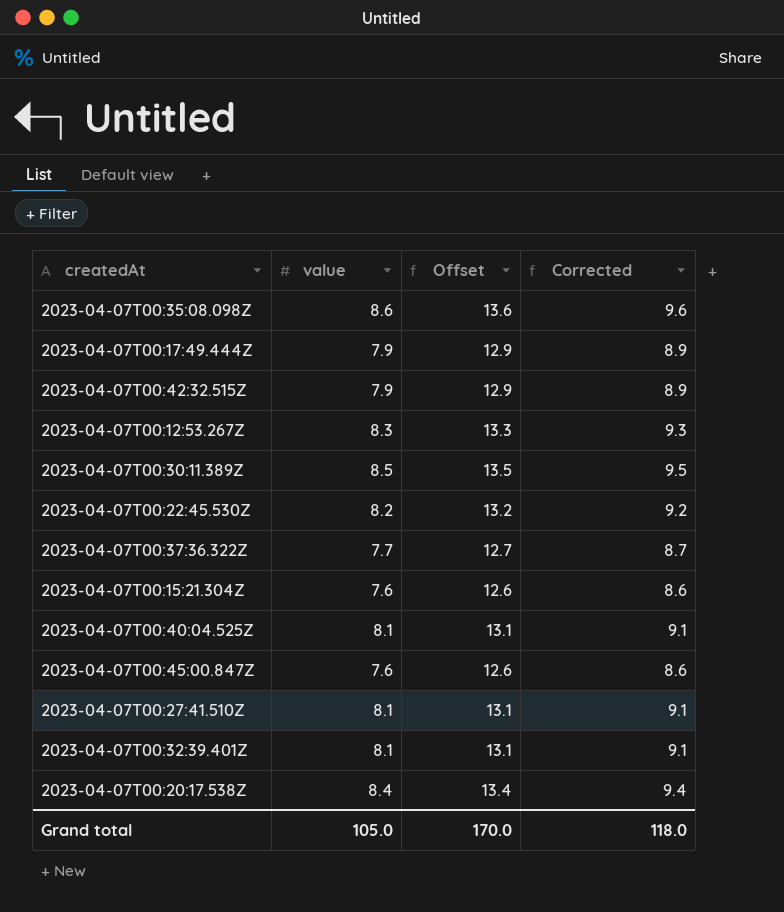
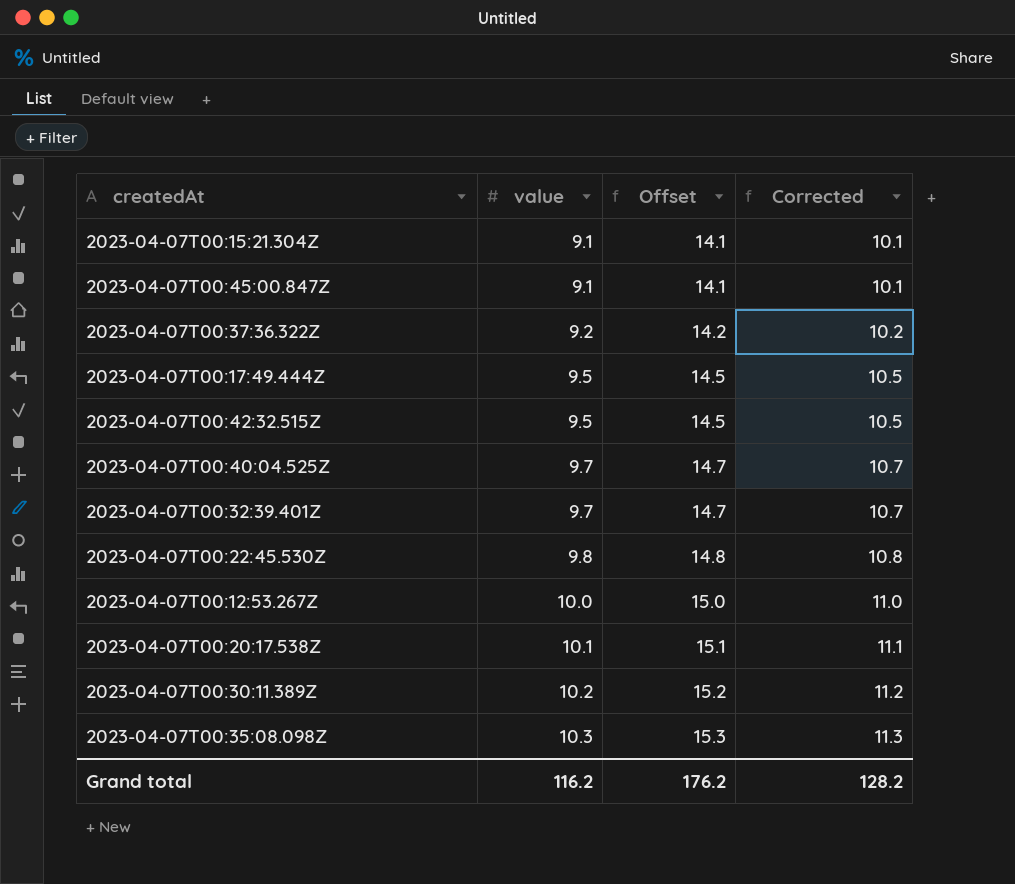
row order: none -> value ascending
row 2023-04-07T00:27:41.510Z: 8.1 | 13.1 | 9.1 -> none
2023-04-07T00:15:21.304Z | value: 7.6 -> 9.1
2023-04-07T00:15:21.304Z | Offset: 12.6 -> 14.1
2023-04-07T00:15:21.304Z | Corrected: 8.6 -> 10.1
2023-04-07T00:45:00.847Z | value: 7.6 -> 9.1
2023-04-07T00:45:00.847Z | Offset: 12.6 -> 14.1
2023-04-07T00:45:00.847Z | Corrected: 8.6 -> 10.1
2023-04-07T00:37:36.322Z | value: 7.7 -> 9.2
2023-04-07T00:37:36.322Z | Offset: 12.7 -> 14.2
2023-04-07T00:37:36.322Z | Corrected: 8.7 -> 10.2
2023-04-07T00:17:49.444Z | value: 7.9 -> 9.5
2023-04-07T00:17:49.444Z | Offset: 12.9 -> 14.5
2023-04-07T00:17:49.444Z | Corrected: 8.9 -> 10.5
2023-04-07T00:42:32.515Z | value: 7.9 -> 9.5
2023-04-07T00:42:32.515Z | Offset: 12.9 -> 14.5
2023-04-07T00:42:32.515Z | Corrected: 8.9 -> 10.5
2023-04-07T00:40:04.525Z | value: 8.1 -> 9.7
2023-04-07T00:40:04.525Z | Offset: 13.1 -> 14.7
2023-04-07T00:40:04.525Z | Corrected: 9.1 -> 10.7
2023-04-07T00:32:39.401Z | value: 8.1 -> 9.7
2023-04-07T00:32:39.401Z | Offset: 13.1 -> 14.7
2023-04-07T00:32:39.401Z | Corrected: 9.1 -> 10.7
2023-04-07T00:22:45.530Z | value: 8.2 -> 9.8
2023-04-07T00:22:45.530Z | Offset: 13.2 -> 14.8
2023-04-07T00:22:45.530Z | Corrected: 9.2 -> 10.8
2023-04-07T00:12:53.267Z | value: 8.3 -> 10.0
2023-04-07T00:12:53.267Z | Offset: 13.3 -> 15.0
2023-04-07T00:12:53.267Z | Corrected: 9.3 -> 11.0
2023-04-07T00:20:17.538Z | value: 8.4 -> 10.1
2023-04-07T00:20:17.538Z | Offset: 13.4 -> 15.1
2023-04-07T00:20:17.538Z | Corrected: 9.4 -> 11.1
2023-04-07T00:30:11.389Z | value: 8.5 -> 10.2
2023-04-07T00:30:11.389Z | Offset: 13.5 -> 15.2
2023-04-07T00:30:11.389Z | Corrected: 9.5 -> 11.2
2023-04-07T00:35:08.098Z | value: 8.6 -> 10.3
2023-04-07T00:35:08.098Z | Offset: 13.6 -> 15.3
2023-04-07T00:35:08.098Z | Corrected: 9.6 -> 11.3
Grand total | value: 105.0 -> 116.2
Grand total | Offset: 170.0 -> 176.2
Grand total | Corrected: 118.0 -> 128.2

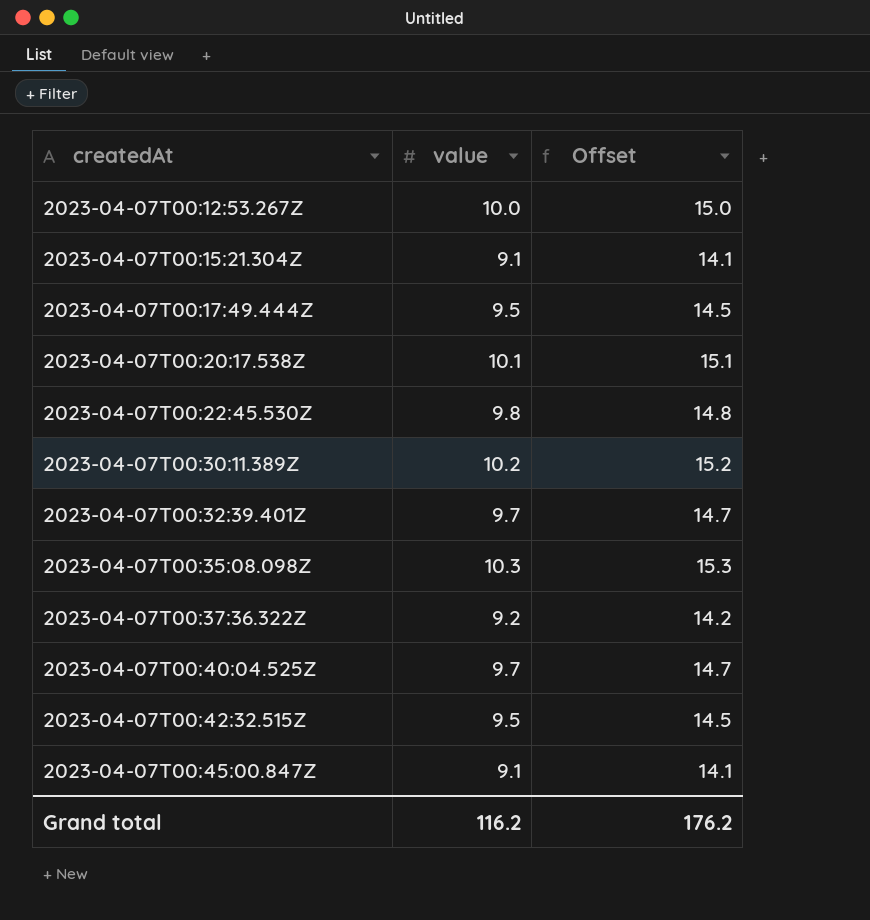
row order: value ascending -> createdAt ascending
column Corrected | formula: [value] + 1 -> none

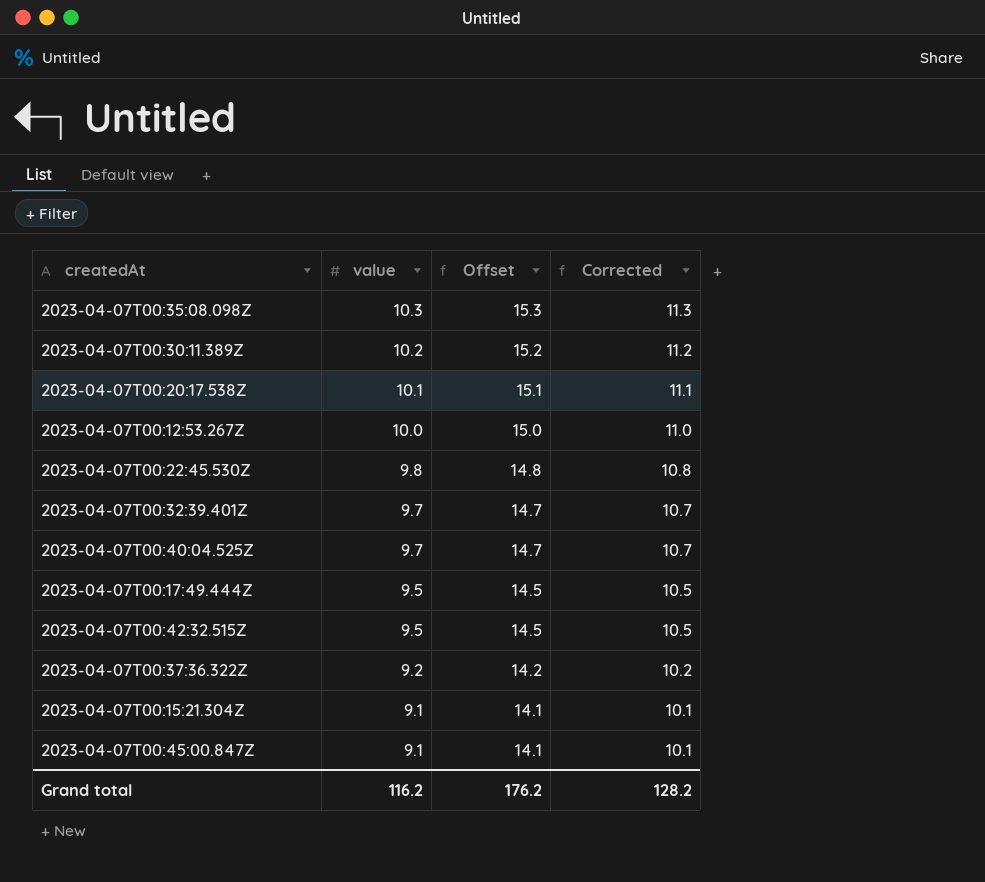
row order: createdAt ascending -> value descending
column Corrected | formula: none -> [value] + 1

